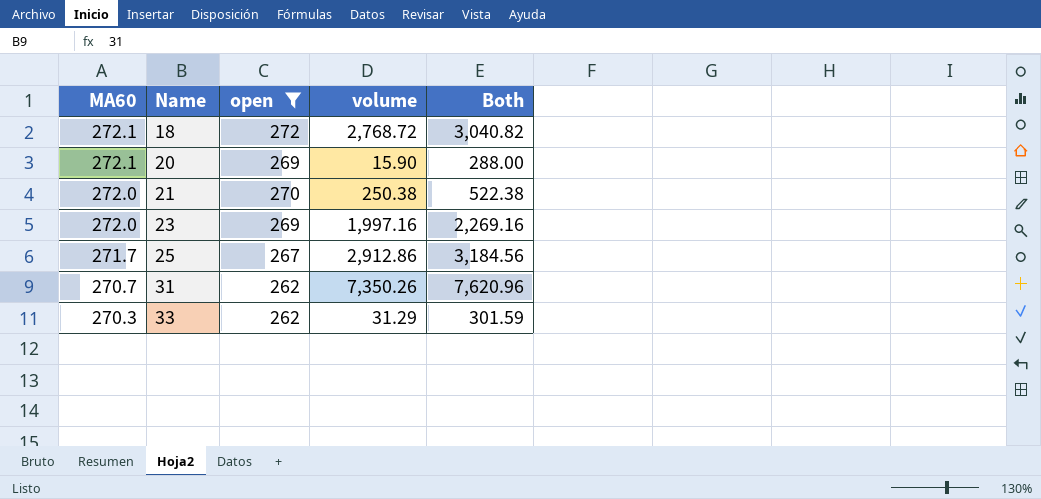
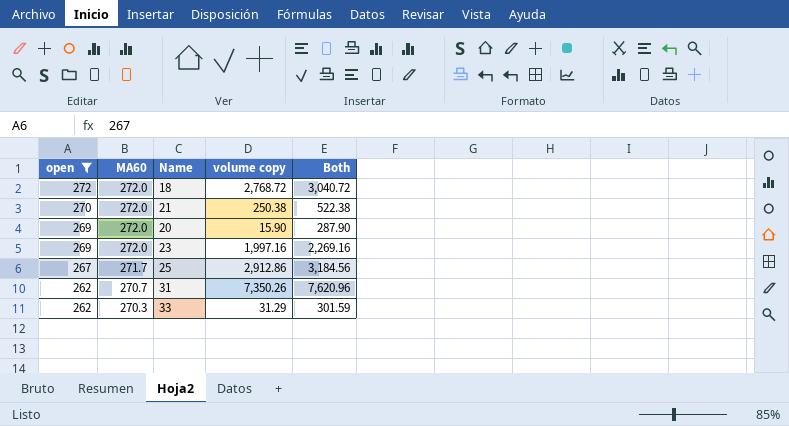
row order: MA60 descending -> open descending
column open | position: 3 -> 1
column name: volume -> volume copy
18 | MA60: 272.1 -> 272.0
18 | Both: 3,040.82 -> 3,040.72
20 | MA60: 272.1 -> 272.0
20 | Both: 288.00 -> 287.90

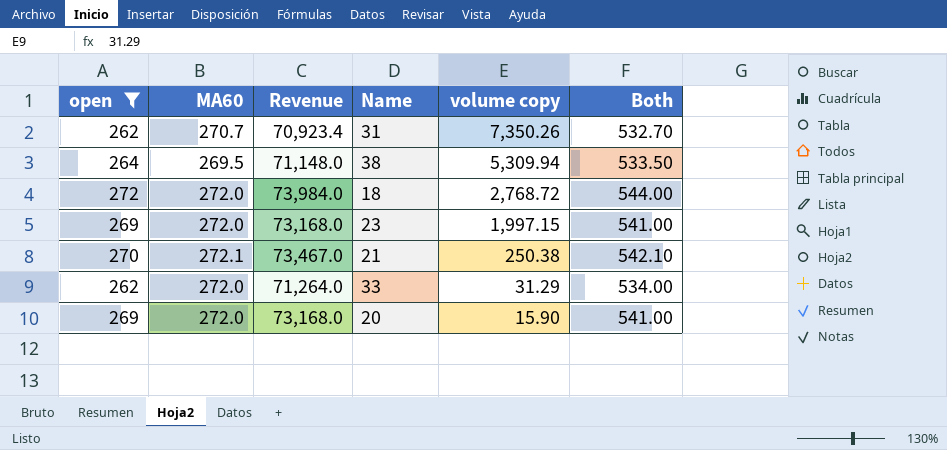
row order: open descending -> volume copy descending
column Revenue | formula: none -> [open] * [MA60]
column Both | formula: [MA60] + [volume copy] -> [open] + [MA60]
row 25: 267 | 271.7 | 2,912.86 | 3,184.56 -> none
row 38: none -> 264 | 269.5 | 71,148.0 | 5,309.94 | 533.50
23 | volume copy: 1,997.16 -> 1,997.15
21 | MA60: 272.0 -> 272.1
33 | MA60: 270.3 -> 272.0

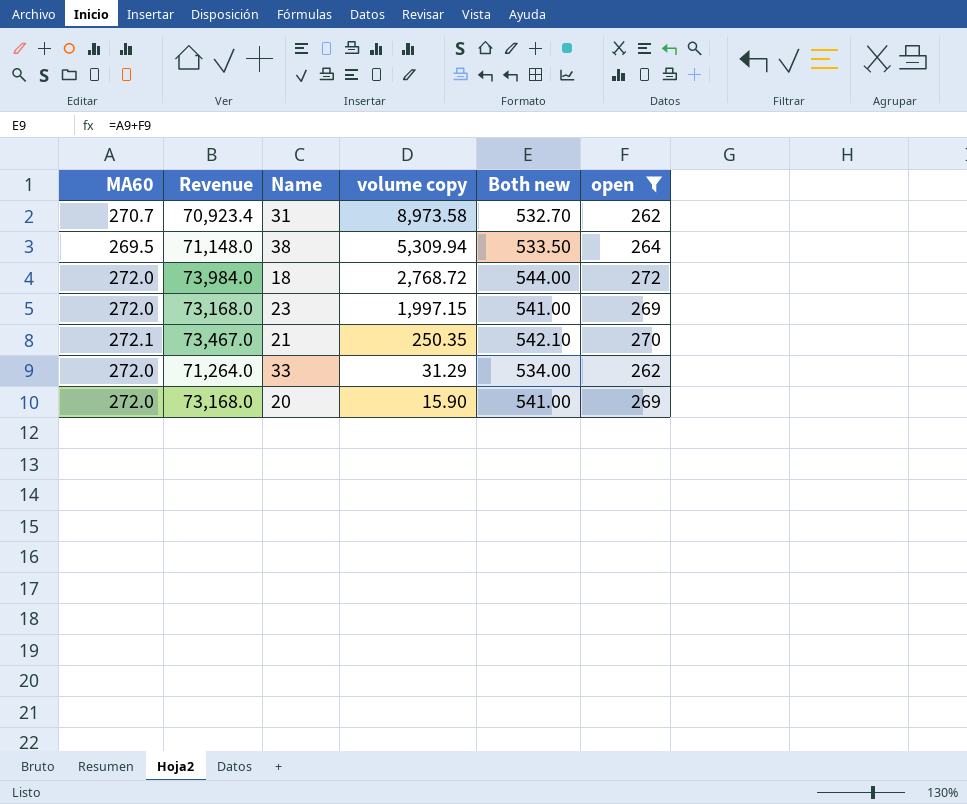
column name: Both -> Both new
column open | position: 1 -> 6
31 | volume copy: 7,350.26 -> 8,973.58
21 | volume copy: 250.38 -> 250.35

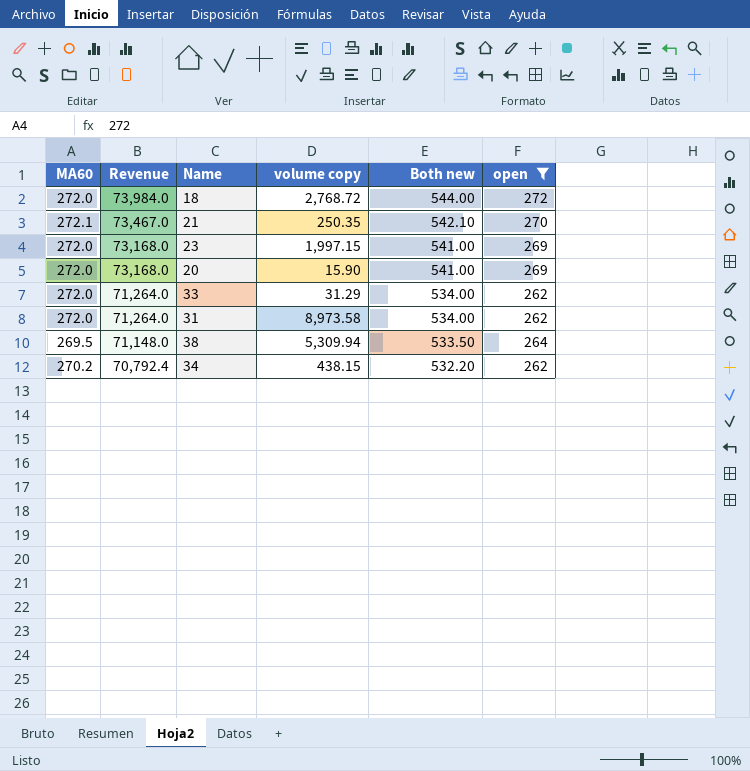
row order: volume copy descending -> Revenue descending
31 | MA60: 270.7 -> 272.0
31 | Revenue: 70,923.4 -> 71,264.0
31 | Both new: 532.70 -> 534.00
row 34: none -> 270.2 | 70,792.4 | 438.15 | 532.20 | 262

